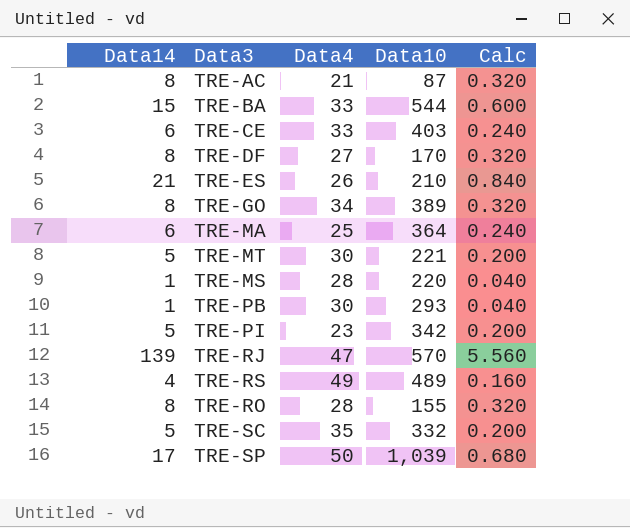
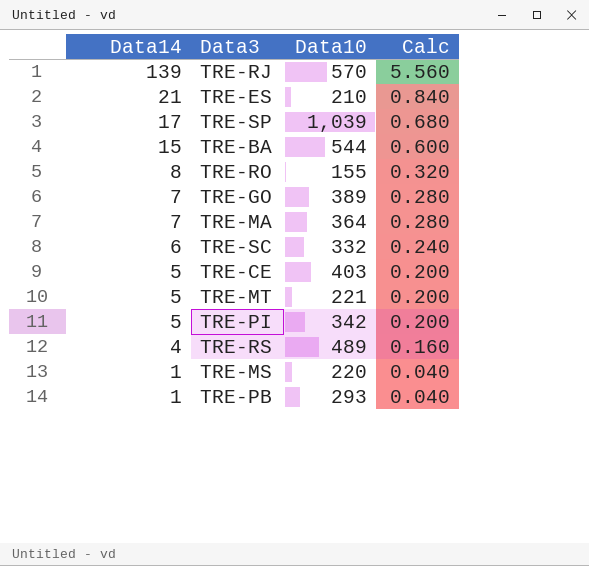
row order: none -> Data14 descending
column Data4 | position: 3 -> none
row TRE-AC: 8 | 21 | 87 | 0.320 -> none
row TRE-DF: 8 | 27 | 170 | 0.320 -> none
TRE-GO | Data14: 8 -> 7
TRE-GO | Calc: 0.320 -> 0.280
TRE-MA | Data14: 6 -> 7
TRE-MA | Calc: 0.240 -> 0.280
TRE-SC | Data14: 5 -> 6
TRE-SC | Calc: 0.200 -> 0.240
TRE-CE | Data14: 6 -> 5
TRE-CE | Calc: 0.240 -> 0.200

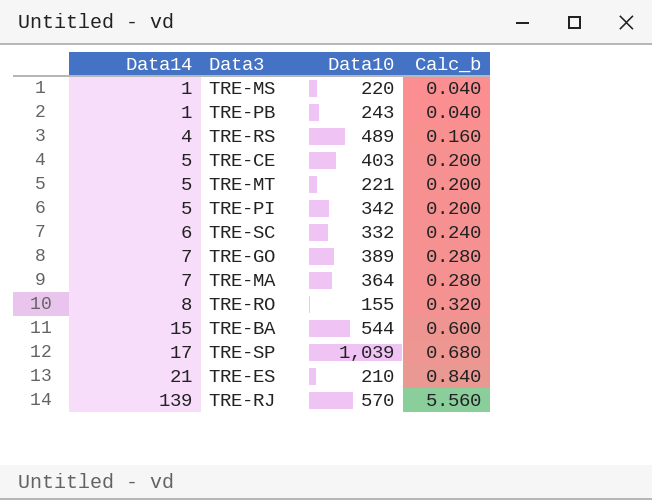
row order: Data14 descending -> Data14 ascending
column name: Calc -> Calc_b
TRE-PB | Data10: 293 -> 243

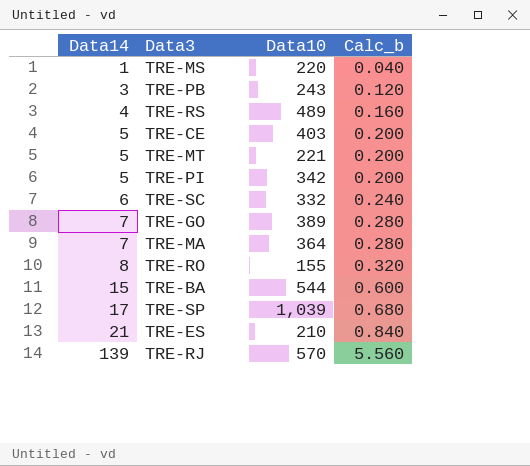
TRE-PB | Data14: 1 -> 3
TRE-PB | Calc_b: 0.040 -> 0.120

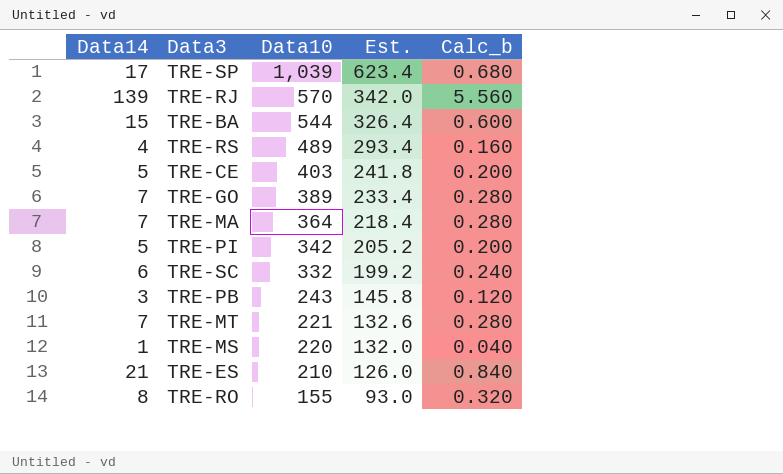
row order: Data14 ascending -> Data10 descending
column Est. | formula: none -> [Data10] * 0.6
TRE-MT | Data14: 5 -> 7
TRE-MT | Calc_b: 0.200 -> 0.280

